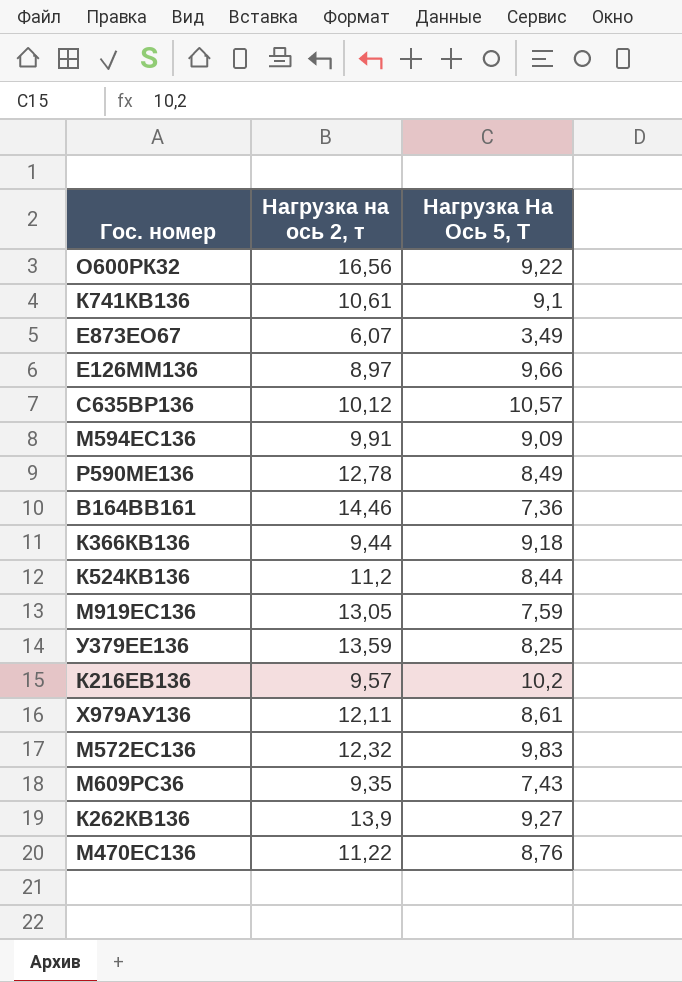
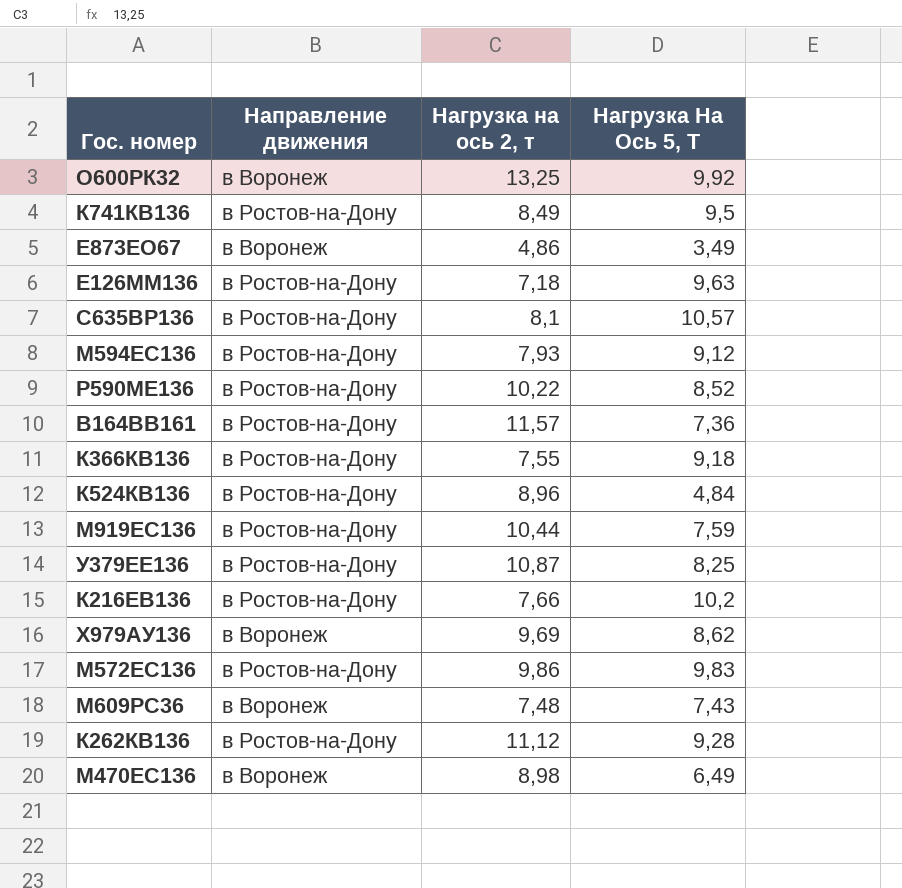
column Направление движения | position: none -> 2
О600РК32 | Нагрузка на ось 2, т: 16,56 -> 13,25
О600РК32 | Нагрузка На Ось 5, Т: 9,22 -> 9,92
К741КВ136 | Нагрузка на ось 2, т: 10,61 -> 8,49
К741КВ136 | Нагрузка На Ось 5, Т: 9,1 -> 9,5
Е873ЕО67 | Нагрузка на ось 2, т: 6,07 -> 4,86
Е126ММ136 | Нагрузка на ось 2, т: 8,97 -> 7,18
Е126ММ136 | Нагрузка На Ось 5, Т: 9,66 -> 9,63
С635ВР136 | Нагрузка на ось 2, т: 10,12 -> 8,1
М594ЕС136 | Нагрузка на ось 2, т: 9,91 -> 7,93
М594ЕС136 | Нагрузка На Ось 5, Т: 9,09 -> 9,12
Р590МЕ136 | Нагрузка на ось 2, т: 12,78 -> 10,22
Р590МЕ136 | Нагрузка На Ось 5, Т: 8,49 -> 8,52
В164ВВ161 | Нагрузка на ось 2, т: 14,46 -> 11,57
К366КВ136 | Нагрузка на ось 2, т: 9,44 -> 7,55
К524КВ136 | Нагрузка на ось 2, т: 11,2 -> 8,96
К524КВ136 | Нагрузка На Ось 5, Т: 8,44 -> 4,84
М919ЕС136 | Нагрузка на ось 2, т: 13,05 -> 10,44
У379ЕЕ136 | Нагрузка на ось 2, т: 13,59 -> 10,87
К216ЕВ136 | Нагрузка на ось 2, т: 9,57 -> 7,66
Х979АУ136 | Нагрузка на ось 2, т: 12,11 -> 9,69
Х979АУ136 | Нагрузка На Ось 5, Т: 8,61 -> 8,62
М572ЕС136 | Нагрузка на ось 2, т: 12,32 -> 9,86
М609РС36 | Нагрузка на ось 2, т: 9,35 -> 7,48
К262КВ136 | Нагрузка на ось 2, т: 13,9 -> 11,12
К262КВ136 | Нагрузка На Ось 5, Т: 9,27 -> 9,28
М470ЕС136 | Нагрузка на ось 2, т: 11,22 -> 8,98
М470ЕС136 | Нагрузка На Ось 5, Т: 8,76 -> 6,49

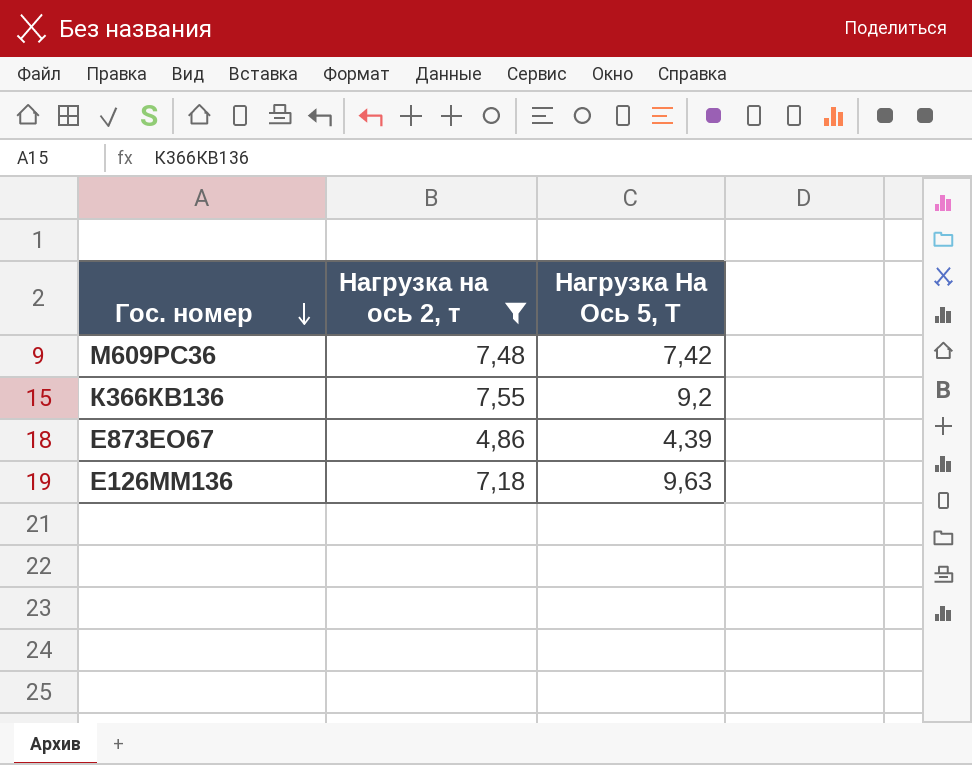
filter: none -> Нагрузка на ось 2, т <= 7,55
row order: none -> Гос. номер descending
column Направление движения | position: 2 -> none
М609РС36 | Нагрузка На Ось 5, Т: 7,43 -> 7,42
К366КВ136 | Нагрузка На Ось 5, Т: 9,18 -> 9,2
Е873ЕО67 | Нагрузка На Ось 5, Т: 3,49 -> 4,39

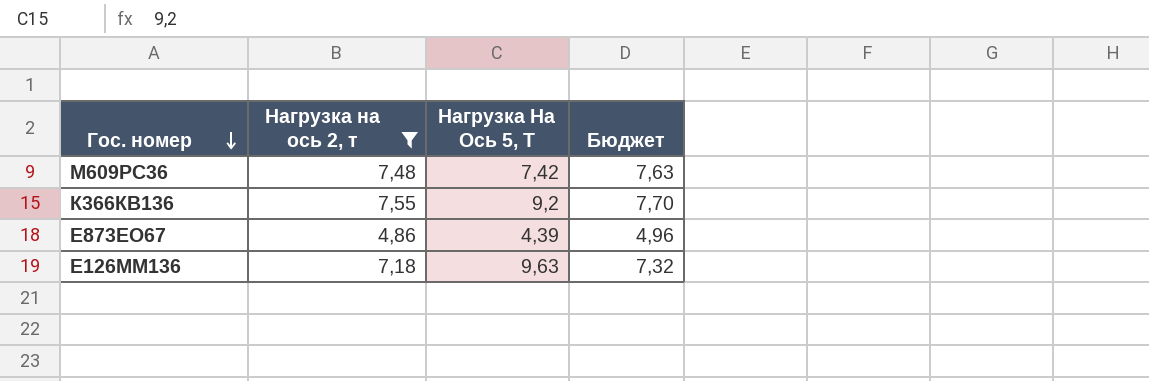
column Бюджет | formula: none -> [Нагрузка на ось 2, т] * 1,02

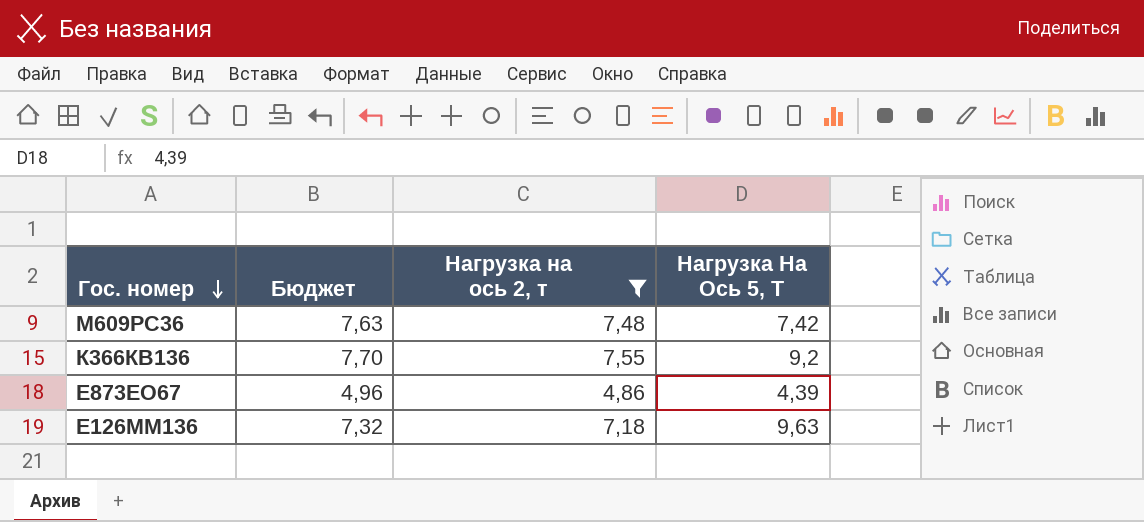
column Бюджет | position: 4 -> 2

